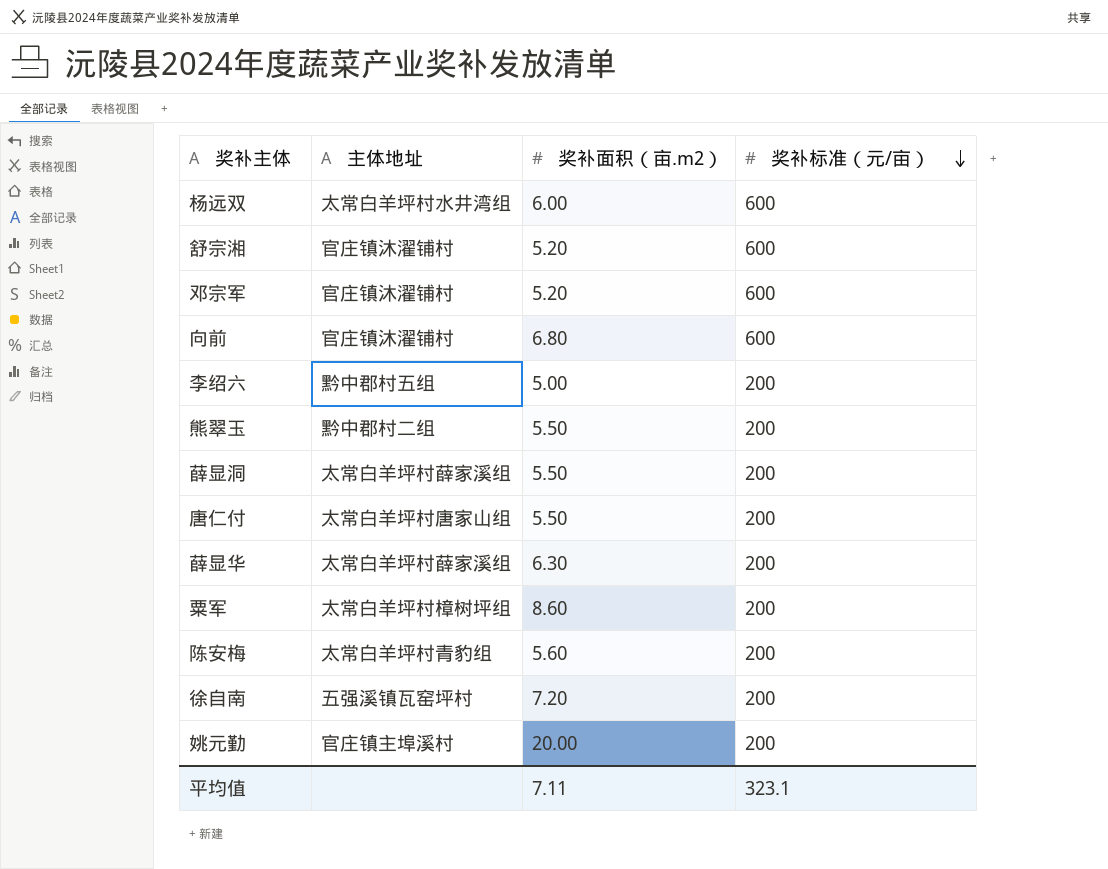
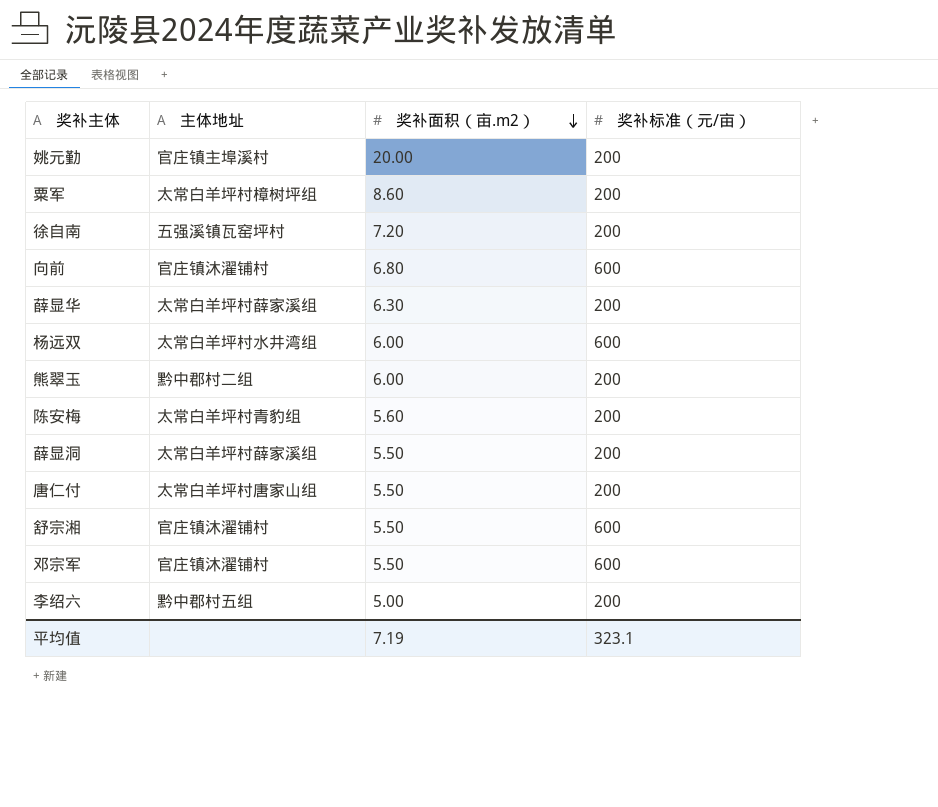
row order: 奖补标准（元/亩） descending -> 奖补面积（亩.m2） descending
熊翠玉 | 奖补面积（亩.m2）: 5.50 -> 6.00
舒宗湘 | 奖补面积（亩.m2）: 5.20 -> 5.50
邓宗军 | 奖补面积（亩.m2）: 5.20 -> 5.50
平均值 | 奖补面积（亩.m2）: 7.11 -> 7.19

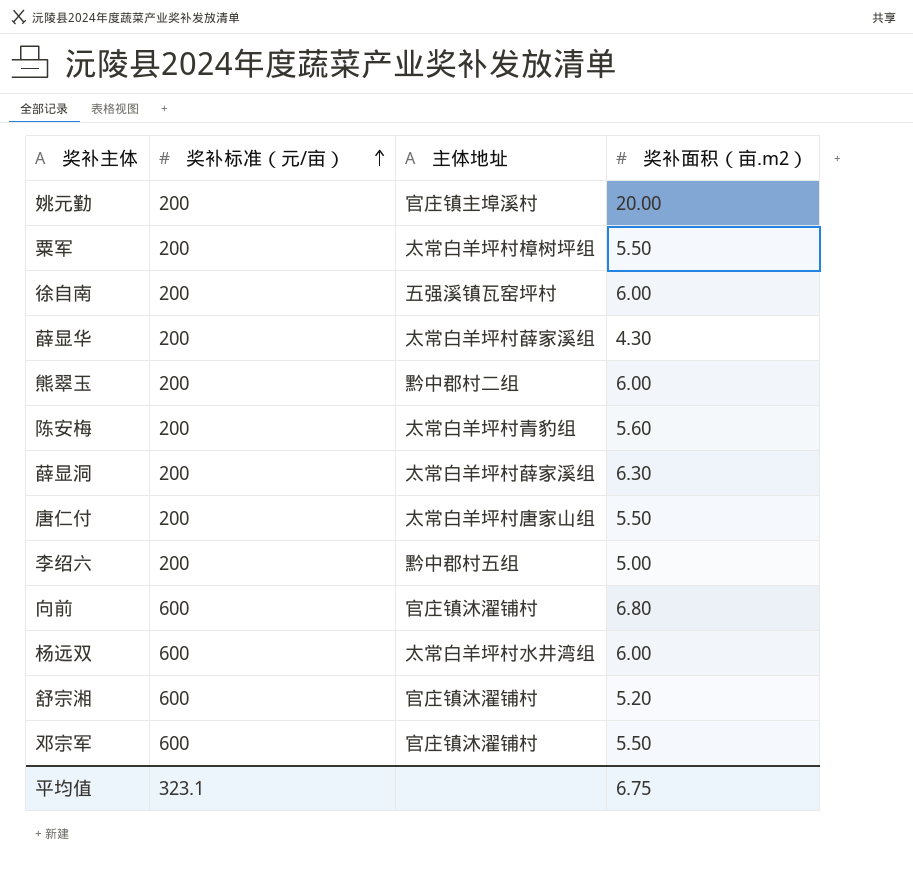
row order: 奖补面积（亩.m2） descending -> 奖补标准（元/亩） ascending
column 奖补标准（元/亩） | position: 4 -> 2
粟军 | 奖补面积（亩.m2）: 8.60 -> 5.50
徐自南 | 奖补面积（亩.m2）: 7.20 -> 6.00
薛显华 | 奖补面积（亩.m2）: 6.30 -> 4.30
薛显洞 | 奖补面积（亩.m2）: 5.50 -> 6.30
舒宗湘 | 奖补面积（亩.m2）: 5.50 -> 5.20
平均值 | 奖补面积（亩.m2）: 7.19 -> 6.75

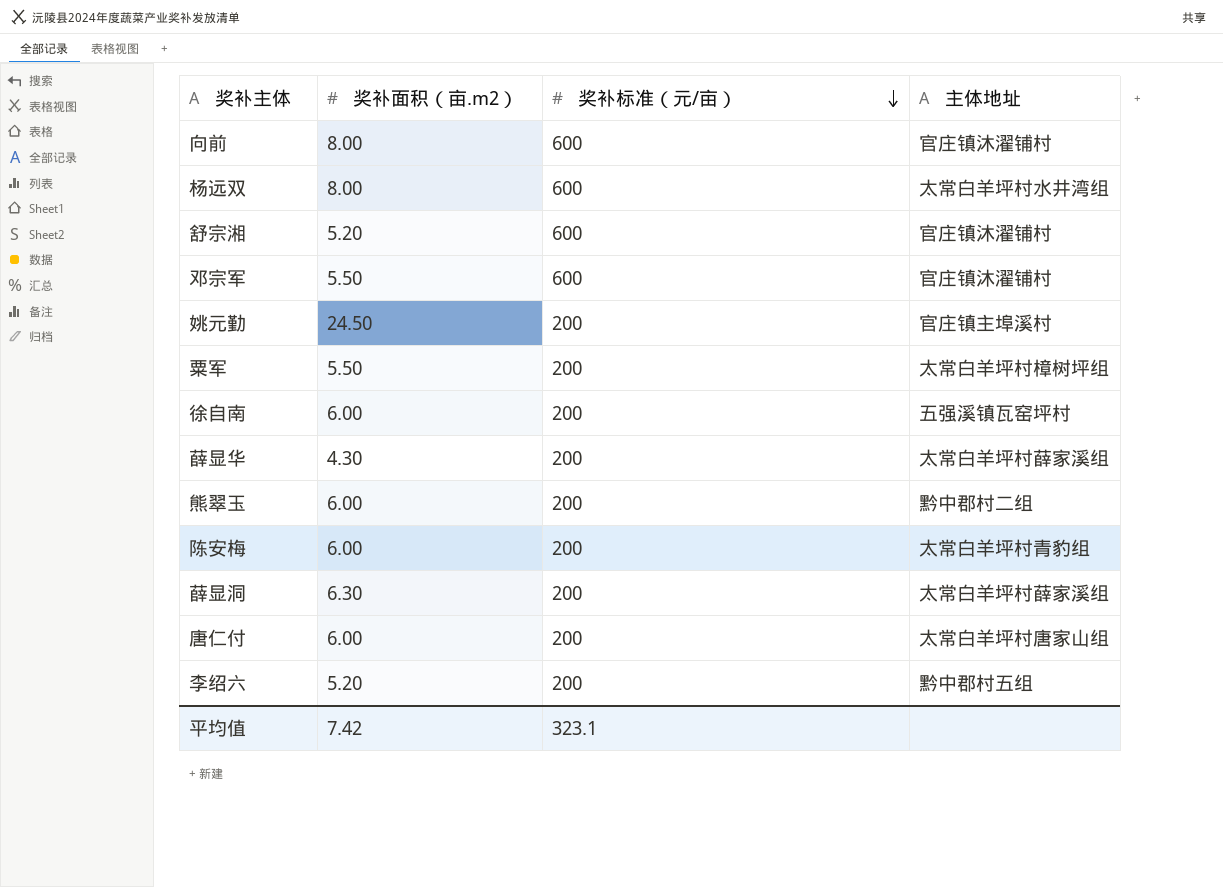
row order: 奖补标准（元/亩） ascending -> 奖补标准（元/亩） descending
column 奖补面积（亩.m2） | position: 4 -> 2
向前 | 奖补面积（亩.m2）: 6.80 -> 8.00
杨远双 | 奖补面积（亩.m2）: 6.00 -> 8.00
姚元勤 | 奖补面积（亩.m2）: 20.00 -> 24.50
陈安梅 | 奖补面积（亩.m2）: 5.60 -> 6.00
唐仁付 | 奖补面积（亩.m2）: 5.50 -> 6.00
李绍六 | 奖补面积（亩.m2）: 5.00 -> 5.20
平均值 | 奖补面积（亩.m2）: 6.75 -> 7.42

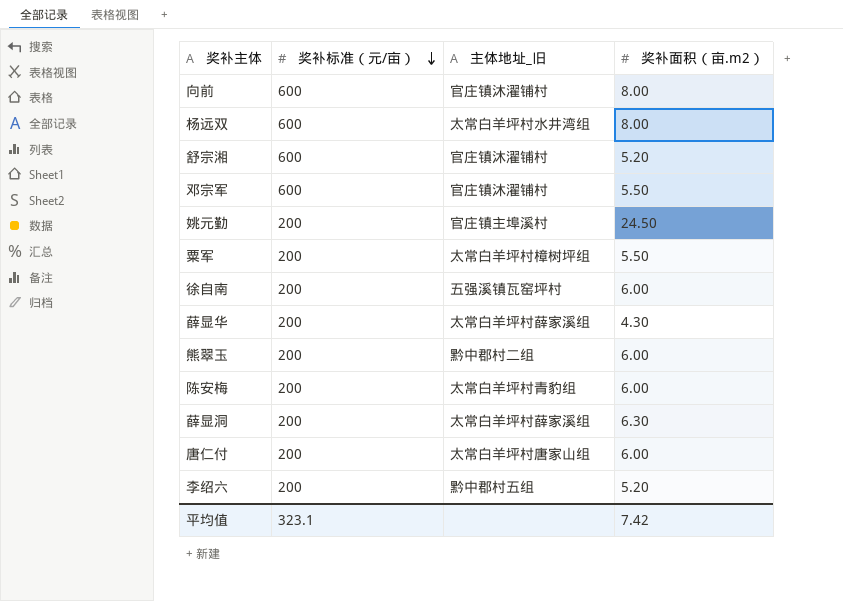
column name: 主体地址 -> 主体地址_旧
column 奖补面积（亩.m2） | position: 2 -> 4

